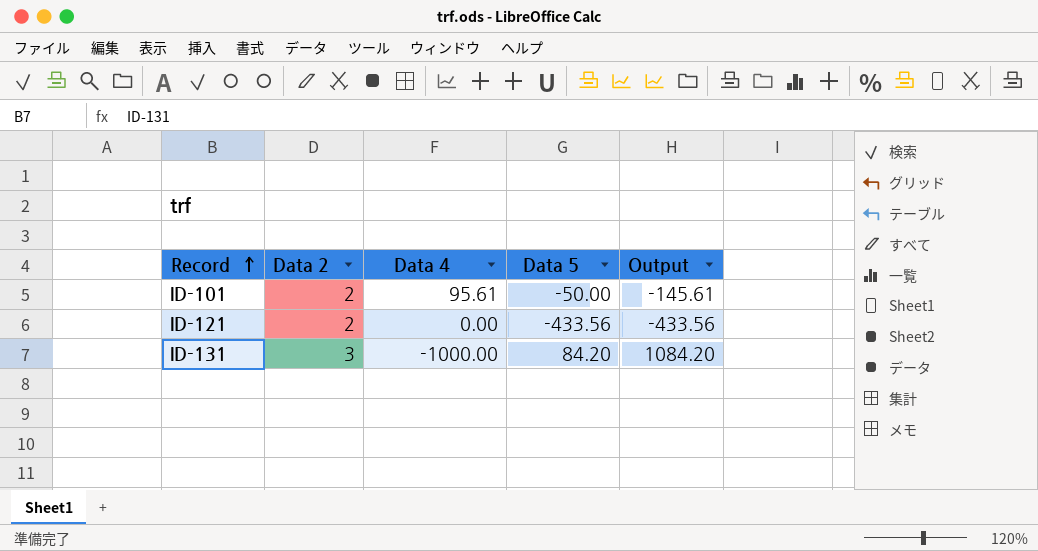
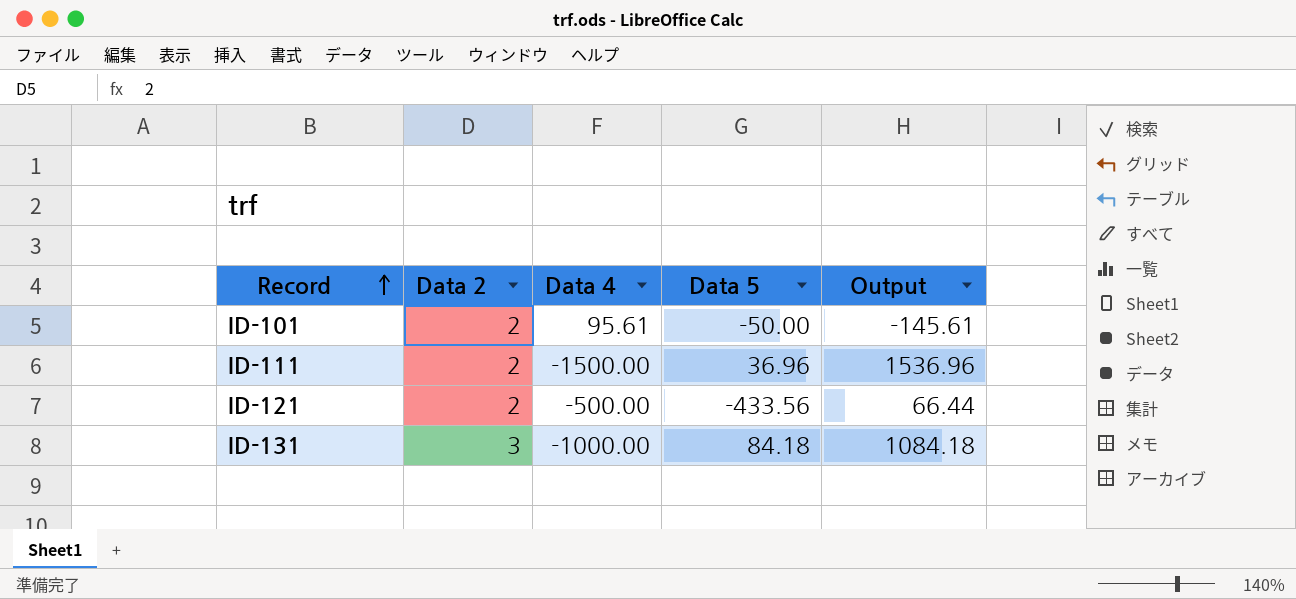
row ID-111: none -> 2 | -1500.00 | 36.96 | 1536.96
ID-121 | Data 4: 0.00 -> -500.00
ID-121 | Output: -433.56 -> 66.44
ID-131 | Data 5: 84.20 -> 84.18
ID-131 | Output: 1084.20 -> 1084.18

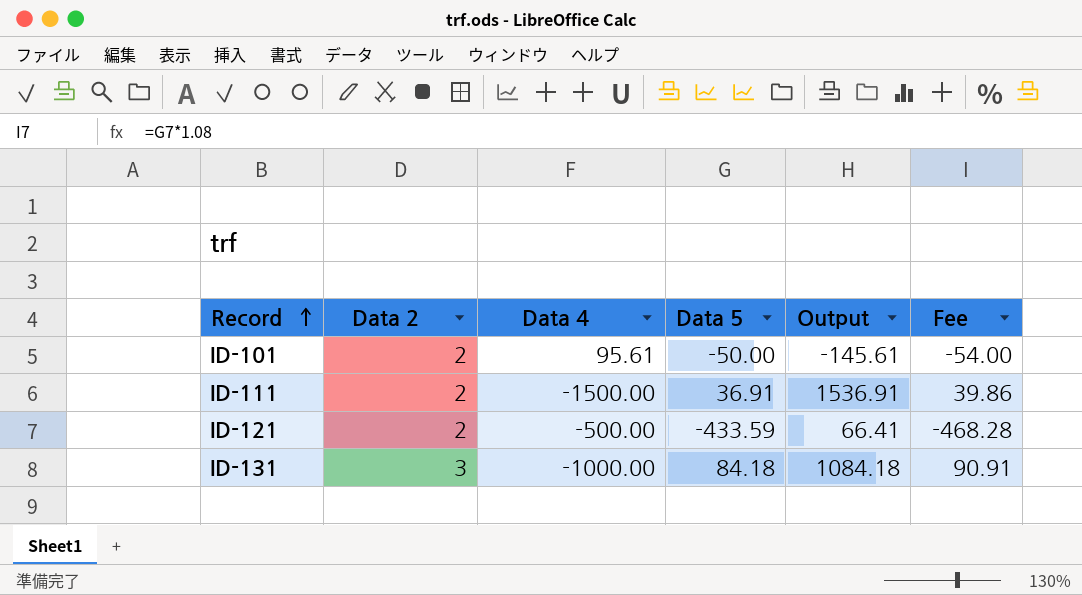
column Fee | formula: none -> [Data 5] * 1.08
ID-111 | Data 5: 36.96 -> 36.91
ID-111 | Output: 1536.96 -> 1536.91
ID-121 | Data 5: -433.56 -> -433.59
ID-121 | Output: 66.44 -> 66.41

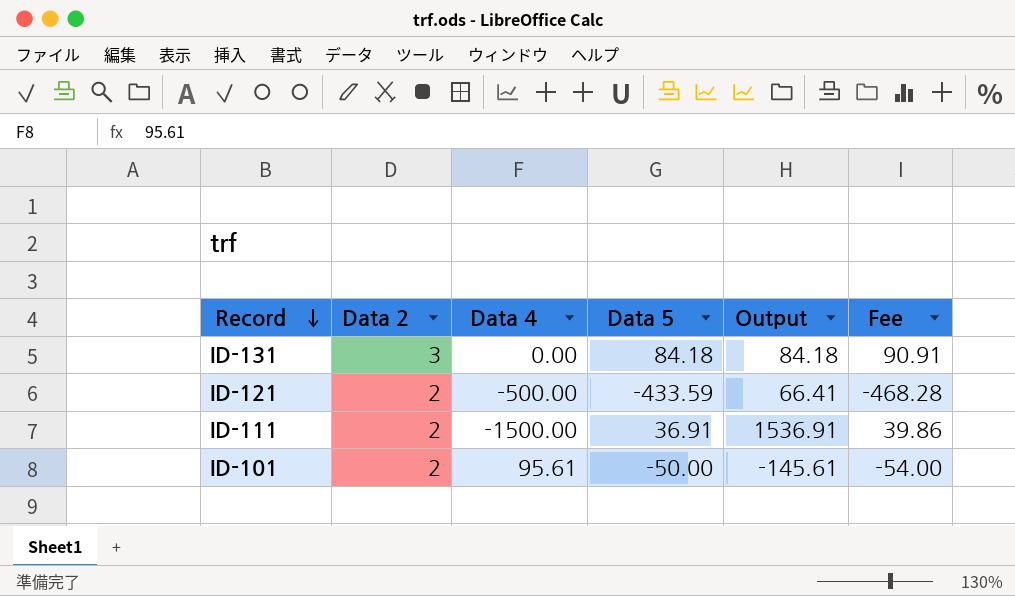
row order: Record ascending -> Record descending
ID-131 | Data 4: -1000.00 -> 0.00
ID-131 | Output: 1084.18 -> 84.18

